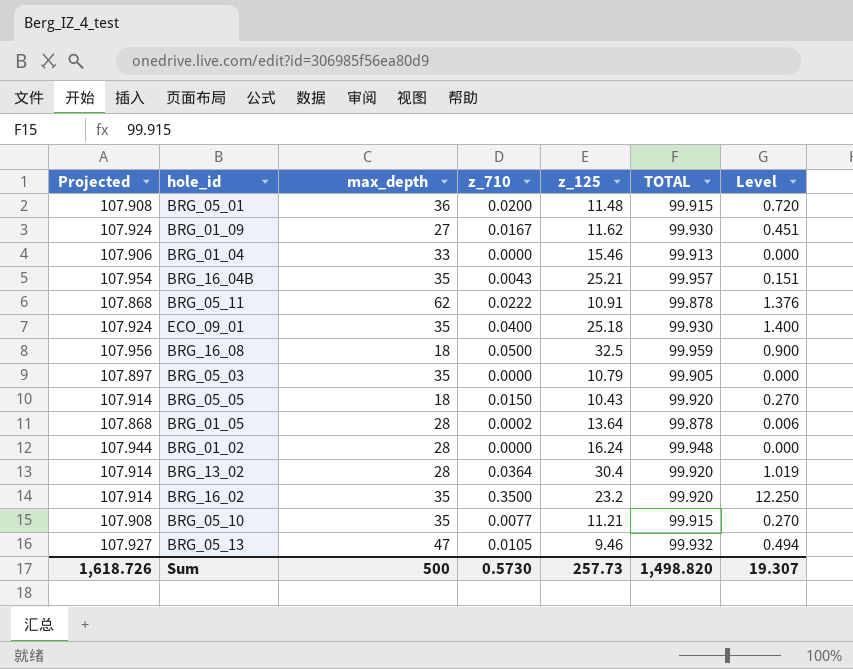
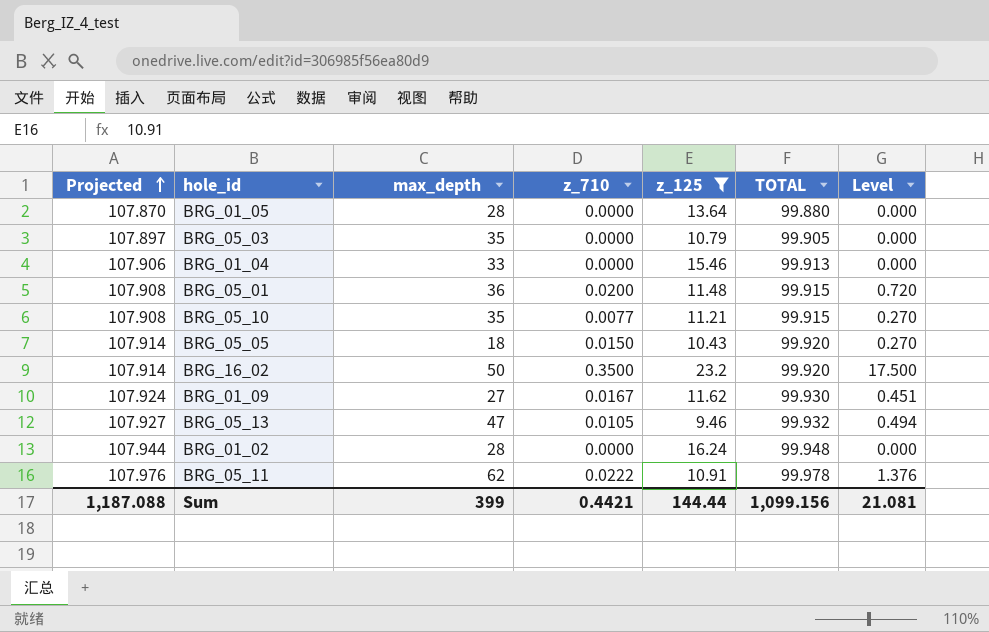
filter: none -> z_125 <= 23.2
row order: none -> Projected ascending
BRG_01_05 | Projected: 107.868 -> 107.870
BRG_01_05 | z_710: 0.0002 -> 0.0000
BRG_01_05 | TOTAL: 99.878 -> 99.880
BRG_01_05 | Level: 0.006 -> 0.000
BRG_16_02 | max_depth: 35 -> 50
BRG_16_02 | Level: 12.250 -> 17.500
BRG_05_11 | Projected: 107.868 -> 107.976
BRG_05_11 | TOTAL: 99.878 -> 99.978
Sum | Projected: 1,618.726 -> 1,187.088
Sum | max_depth: 500 -> 399
Sum | z_710: 0.5730 -> 0.4421
Sum | z_125: 257.73 -> 144.44
Sum | TOTAL: 1,498.820 -> 1,099.156
Sum | Level: 19.307 -> 21.081

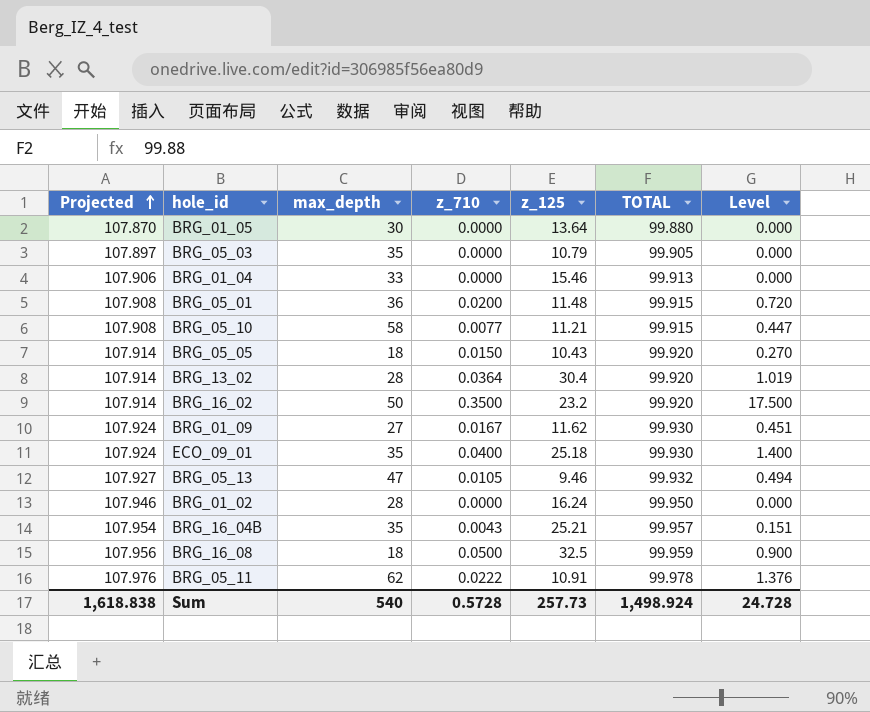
filter: z_125 <= 23.2 -> none
BRG_01_05 | max_depth: 28 -> 30
BRG_05_10 | max_depth: 35 -> 58
BRG_05_10 | Level: 0.270 -> 0.447
BRG_01_02 | Projected: 107.944 -> 107.946
BRG_01_02 | TOTAL: 99.948 -> 99.950
Sum | Projected: 1,187.088 -> 1,618.838
Sum | max_depth: 399 -> 540
Sum | z_710: 0.4421 -> 0.5728
Sum | z_125: 144.44 -> 257.73
Sum | TOTAL: 1,099.156 -> 1,498.924
Sum | Level: 21.081 -> 24.728

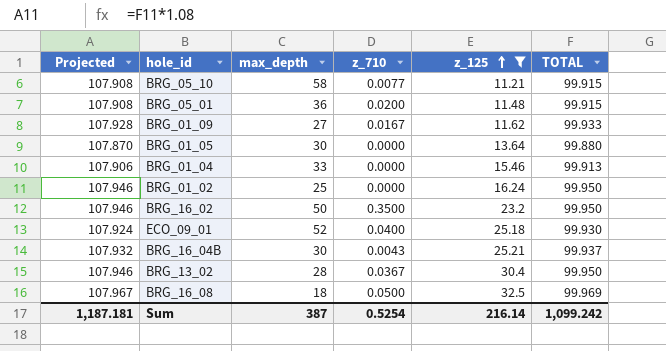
filter: none -> z_125 >= 11.21
row order: Projected ascending -> z_125 ascending
column Level | formula: [max_depth] * [z_710] -> none
BRG_01_09 | Projected: 107.924 -> 107.928
BRG_01_09 | TOTAL: 99.930 -> 99.933
BRG_01_02 | max_depth: 28 -> 25
BRG_16_02 | Projected: 107.914 -> 107.946
BRG_16_02 | TOTAL: 99.920 -> 99.950
ECO_09_01 | max_depth: 35 -> 52
BRG_16_04B | Projected: 107.954 -> 107.932
BRG_16_04B | max_depth: 35 -> 30
BRG_16_04B | TOTAL: 99.957 -> 99.937
BRG_13_02 | Projected: 107.914 -> 107.946
BRG_13_02 | z_710: 0.0364 -> 0.0367
BRG_13_02 | TOTAL: 99.920 -> 99.950
BRG_16_08 | Projected: 107.956 -> 107.967
BRG_16_08 | TOTAL: 99.959 -> 99.969
Sum | Projected: 1,618.838 -> 1,187.181
Sum | max_depth: 540 -> 387
Sum | z_710: 0.5728 -> 0.5254
Sum | z_125: 257.73 -> 216.14
Sum | TOTAL: 1,498.924 -> 1,099.242

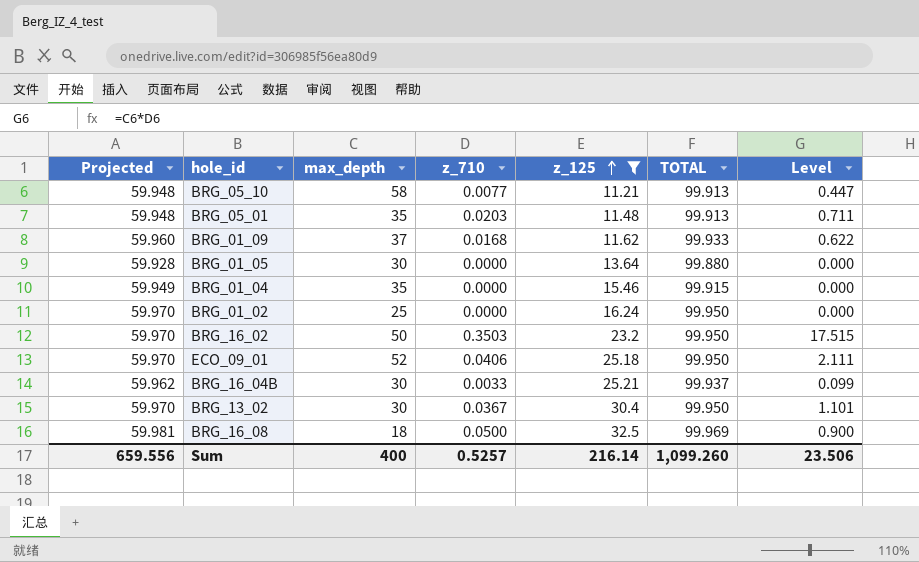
column Projected | formula: [TOTAL] * 1.08 -> [TOTAL] * 0.6
column Level | formula: none -> [max_depth] * [z_710]
BRG_05_10 | TOTAL: 99.915 -> 99.913
BRG_05_01 | max_depth: 36 -> 35
BRG_05_01 | z_710: 0.0200 -> 0.0203
BRG_05_01 | TOTAL: 99.915 -> 99.913
BRG_01_09 | max_depth: 27 -> 37
BRG_01_09 | z_710: 0.0167 -> 0.0168
BRG_01_04 | max_depth: 33 -> 35
BRG_01_04 | TOTAL: 99.913 -> 99.915
BRG_16_02 | z_710: 0.3500 -> 0.3503
ECO_09_01 | z_710: 0.0400 -> 0.0406
ECO_09_01 | TOTAL: 99.930 -> 99.950
BRG_16_04B | z_710: 0.0043 -> 0.0033
BRG_13_02 | max_depth: 28 -> 30
Sum | Projected: 1,187.181 -> 659.556
Sum | max_depth: 387 -> 400
Sum | z_710: 0.5254 -> 0.5257
Sum | TOTAL: 1,099.242 -> 1,099.260

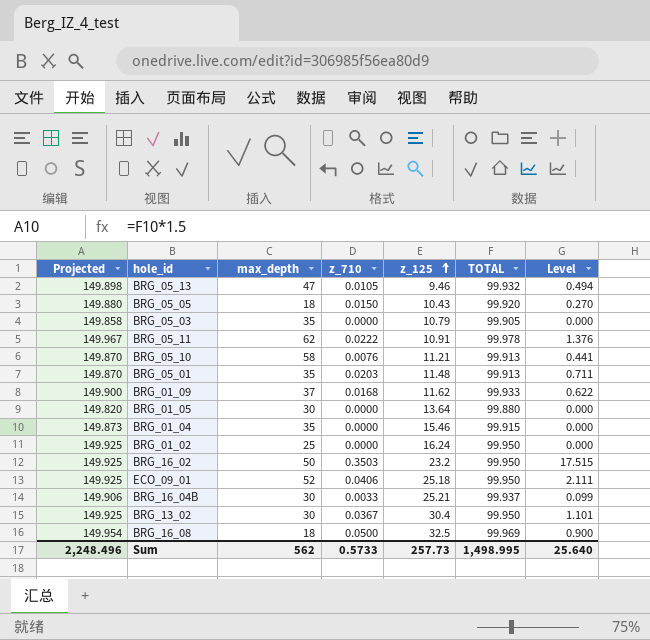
filter: z_125 >= 11.21 -> none
column Projected | formula: [TOTAL] * 0.6 -> [TOTAL] * 1.5
BRG_05_10 | z_710: 0.0077 -> 0.0076
BRG_05_10 | Level: 0.447 -> 0.441
Sum | Projected: 659.556 -> 2,248.496
Sum | max_depth: 400 -> 562
Sum | z_710: 0.5257 -> 0.5733
Sum | z_125: 216.14 -> 257.73
Sum | TOTAL: 1,099.260 -> 1,498.995
Sum | Level: 23.506 -> 25.640

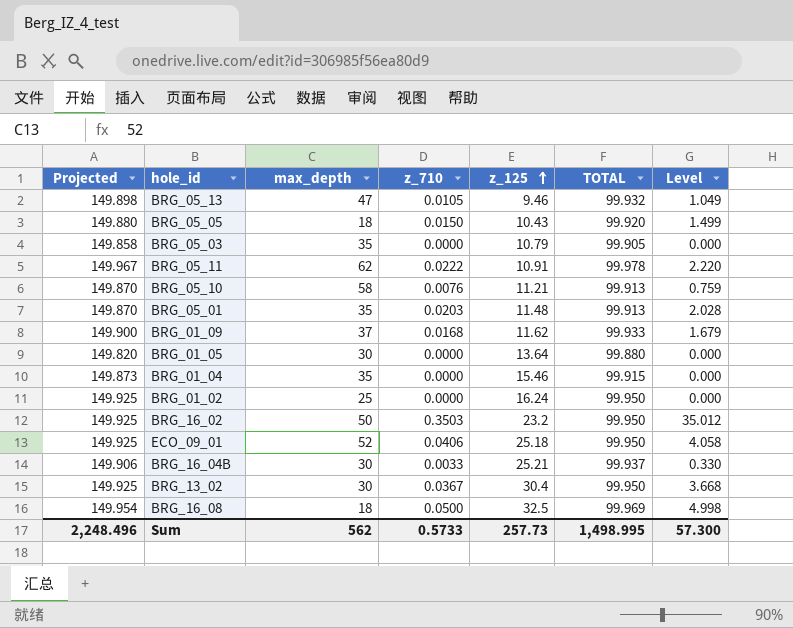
column Level | formula: [max_depth] * [z_710] -> [z_710] * [TOTAL]
Sum | Level: 25.640 -> 57.300

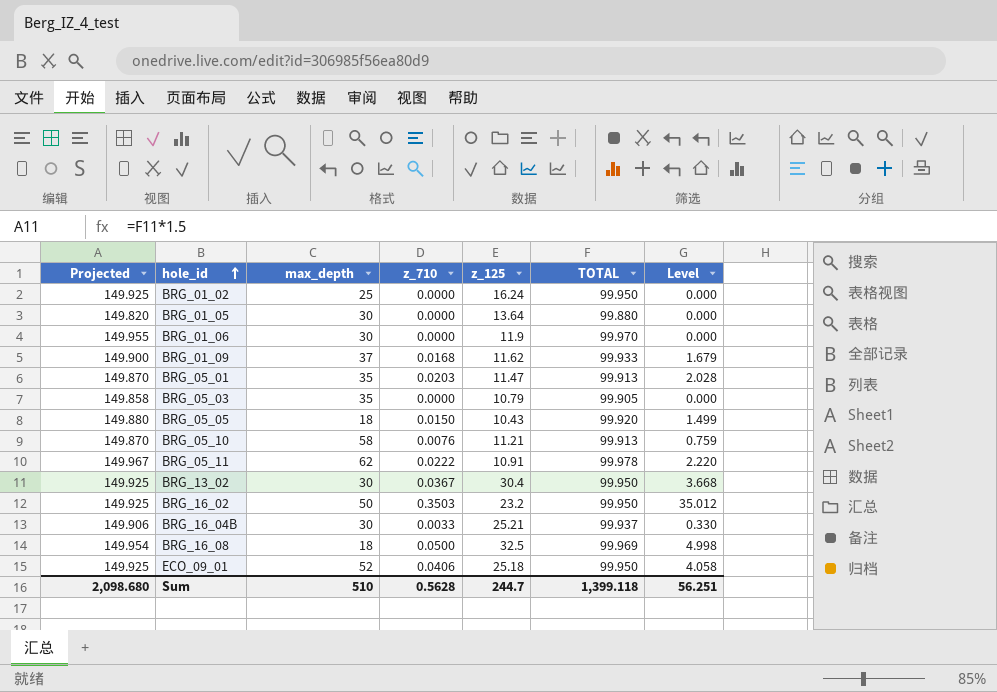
row order: z_125 ascending -> hole_id ascending
row BRG_05_13: 149.898 | 47 | 0.0105 | 9.46 | 99.932 | 1.049 -> none
row BRG_01_04: 149.873 | 35 | 0.0000 | 15.46 | 99.915 | 0.000 -> none
row BRG_01_06: none -> 149.955 | 30 | 0.0000 | 11.9 | 99.970 | 0.000
BRG_05_01 | z_125: 11.48 -> 11.47
Sum | Projected: 2,248.496 -> 2,098.680
Sum | max_depth: 562 -> 510
Sum | z_710: 0.5733 -> 0.5628
Sum | z_125: 257.73 -> 244.7
Sum | TOTAL: 1,498.995 -> 1,399.118
Sum | Level: 57.300 -> 56.251

